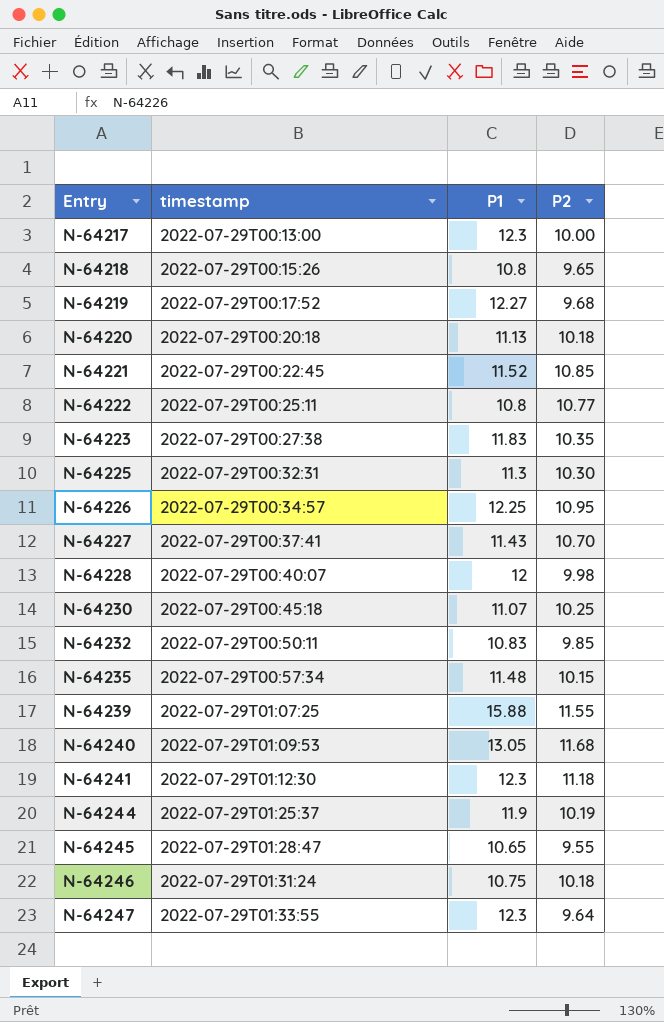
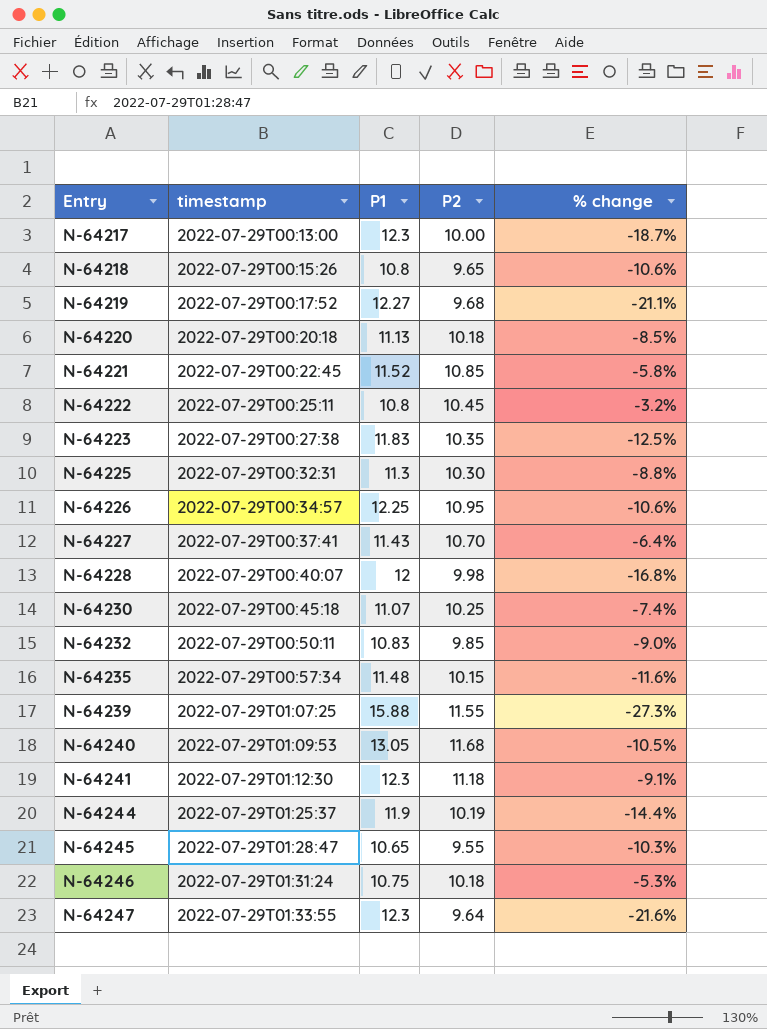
column % change | formula: none -> ([P2] - [P1]) / [P1]
N-64222 | P2: 10.77 -> 10.45

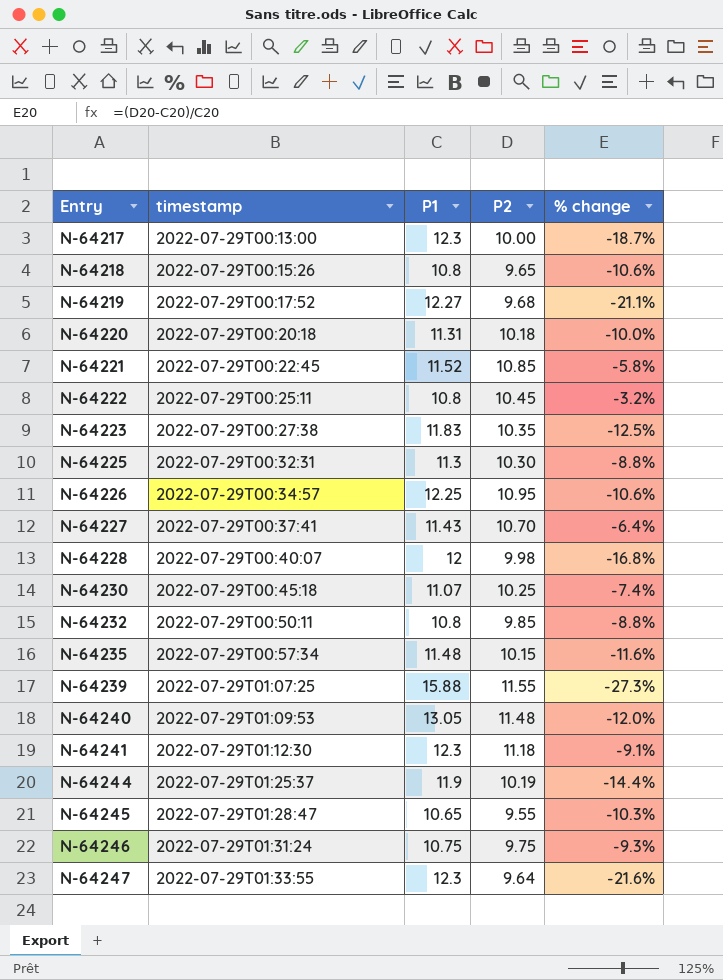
N-64220 | P1: 11.13 -> 11.31
N-64220 | % change: -8.5% -> -10.0%
N-64232 | P1: 10.83 -> 10.8
N-64232 | % change: -9.0% -> -8.8%
N-64240 | P2: 11.68 -> 11.48
N-64240 | % change: -10.5% -> -12.0%
N-64246 | P2: 10.18 -> 9.75
N-64246 | % change: -5.3% -> -9.3%

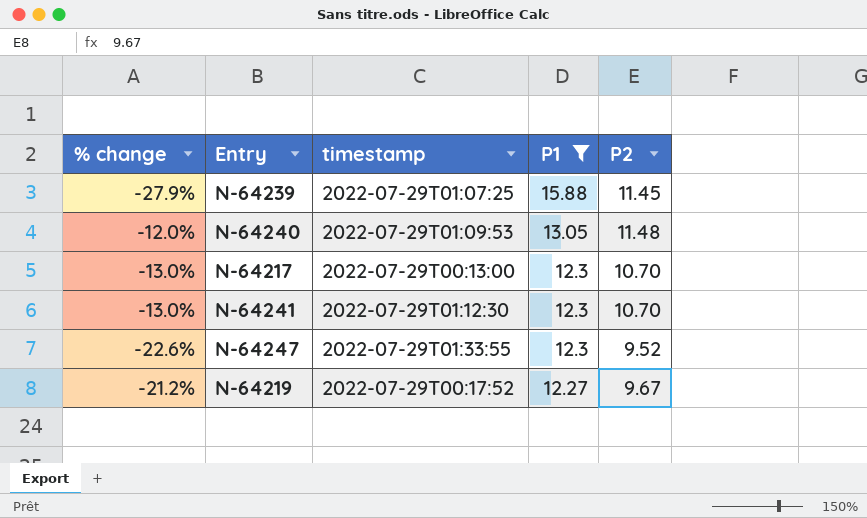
filter: none -> P1 >= 12.27
row order: Entry ascending -> P1 descending
column % change | position: 5 -> 1
N-64239 | % change: -27.3% -> -27.9%
N-64239 | P2: 11.55 -> 11.45
N-64217 | % change: -18.7% -> -13.0%
N-64217 | P2: 10.00 -> 10.70
N-64241 | % change: -9.1% -> -13.0%
N-64241 | P2: 11.18 -> 10.70
N-64247 | % change: -21.6% -> -22.6%
N-64247 | P2: 9.64 -> 9.52
N-64219 | % change: -21.1% -> -21.2%
N-64219 | P2: 9.68 -> 9.67

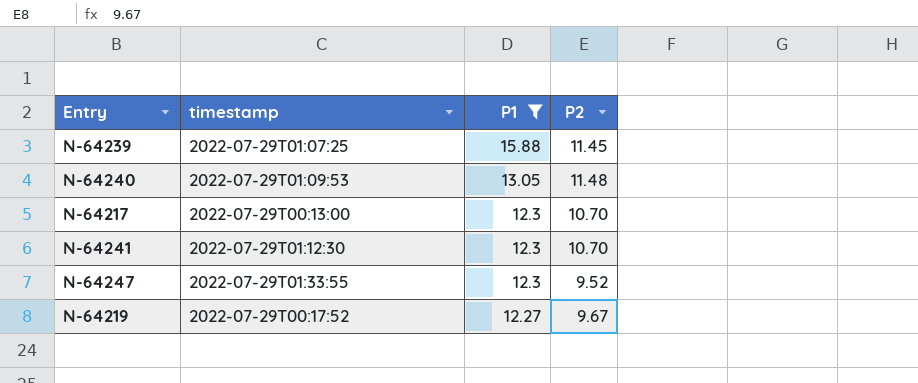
column % change | formula: ([P2] - [P1]) / [P1] -> none

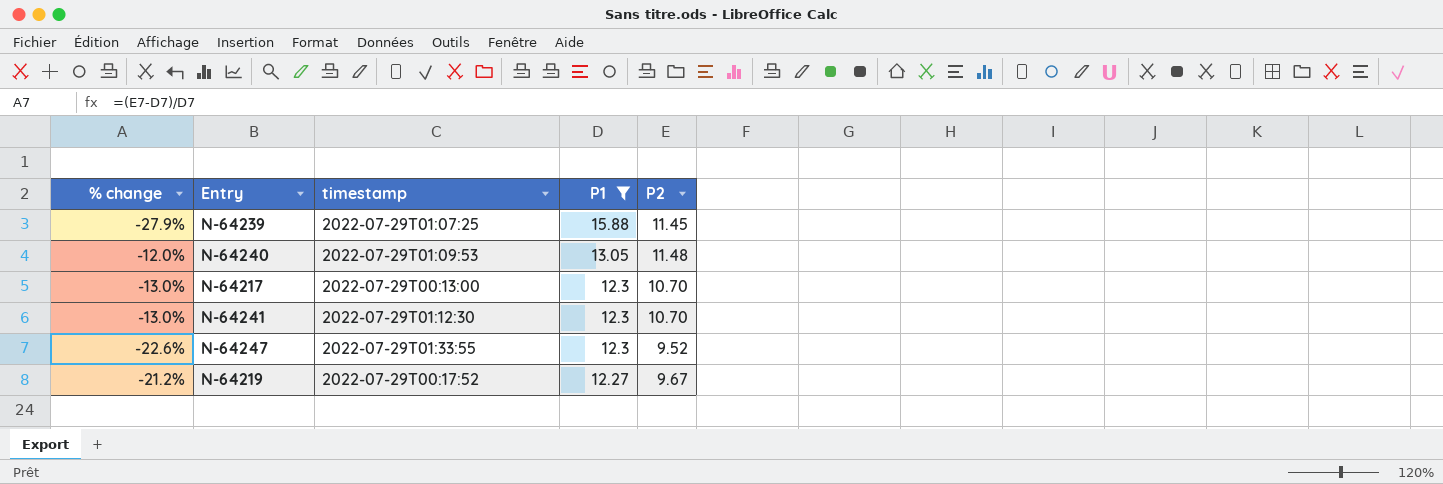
column % change | formula: none -> ([P2] - [P1]) / [P1]

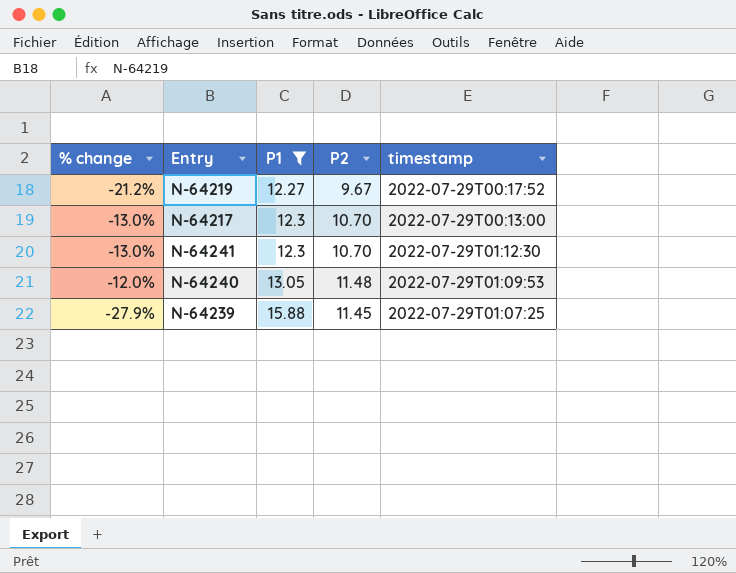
row order: P1 descending -> P1 ascending
column timestamp | position: 3 -> 5
row N-64247: -22.6% | 2022-07-29T01:33:55 | 12.3 | 9.52 -> none

